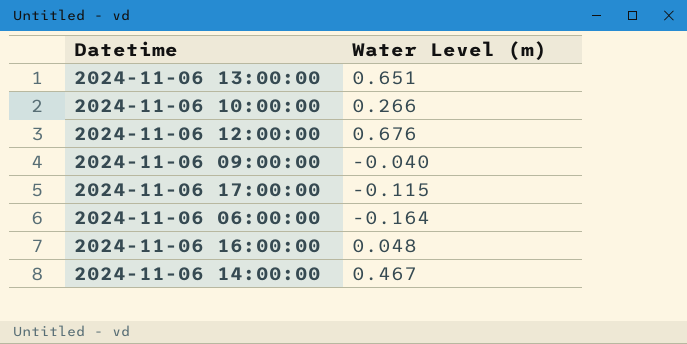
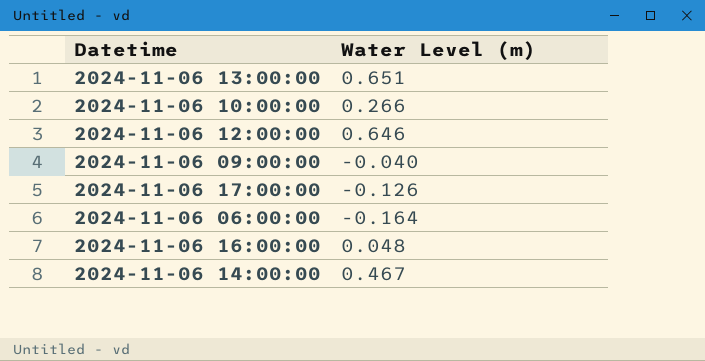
2024-11-06 12:00:00 | Water Level (m): 0.676 -> 0.646
2024-11-06 17:00:00 | Water Level (m): -0.115 -> -0.126

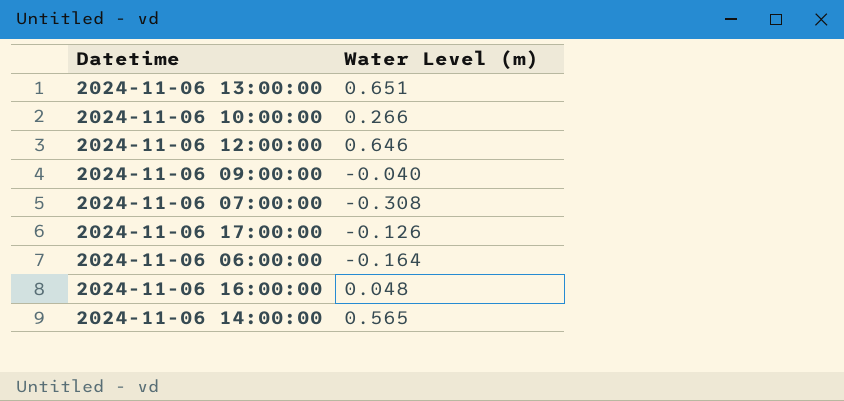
row 2024-11-06 07:00:00: none -> -0.308
2024-11-06 14:00:00 | Water Level (m): 0.467 -> 0.565

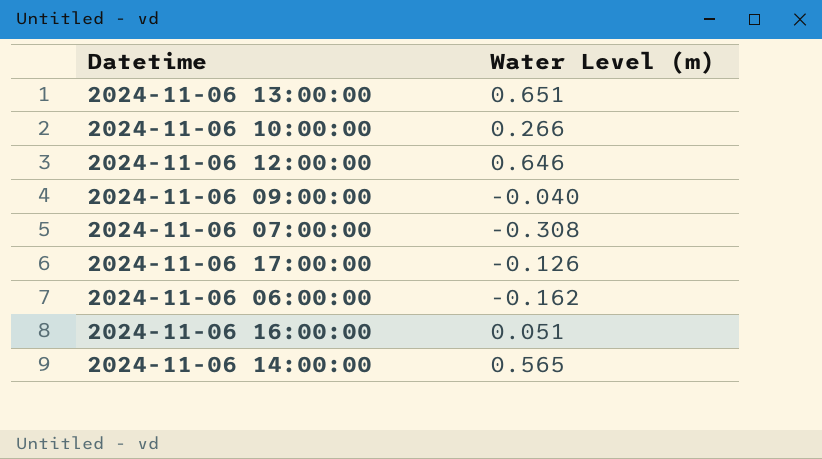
2024-11-06 06:00:00 | Water Level (m): -0.164 -> -0.162
2024-11-06 16:00:00 | Water Level (m): 0.048 -> 0.051

